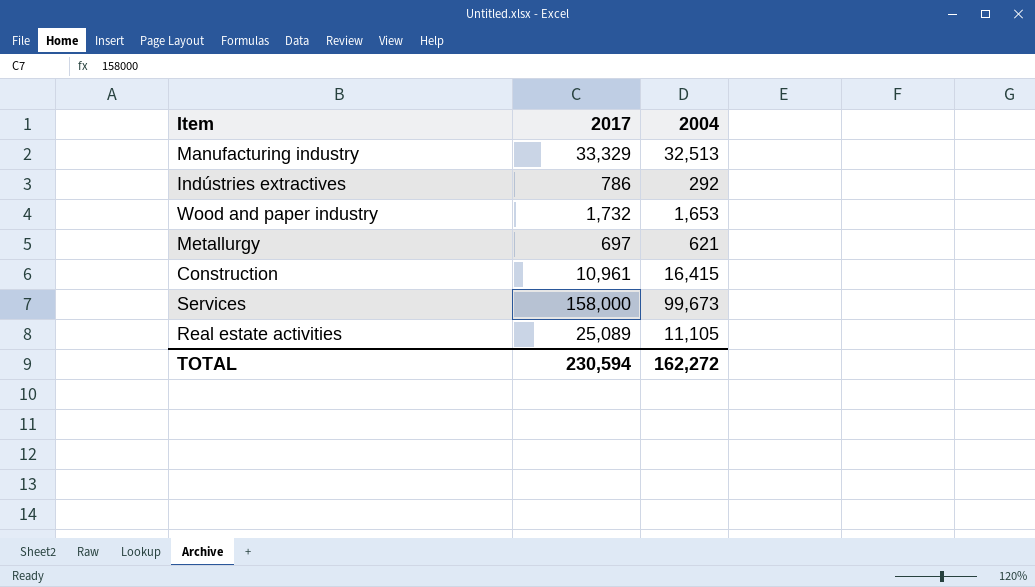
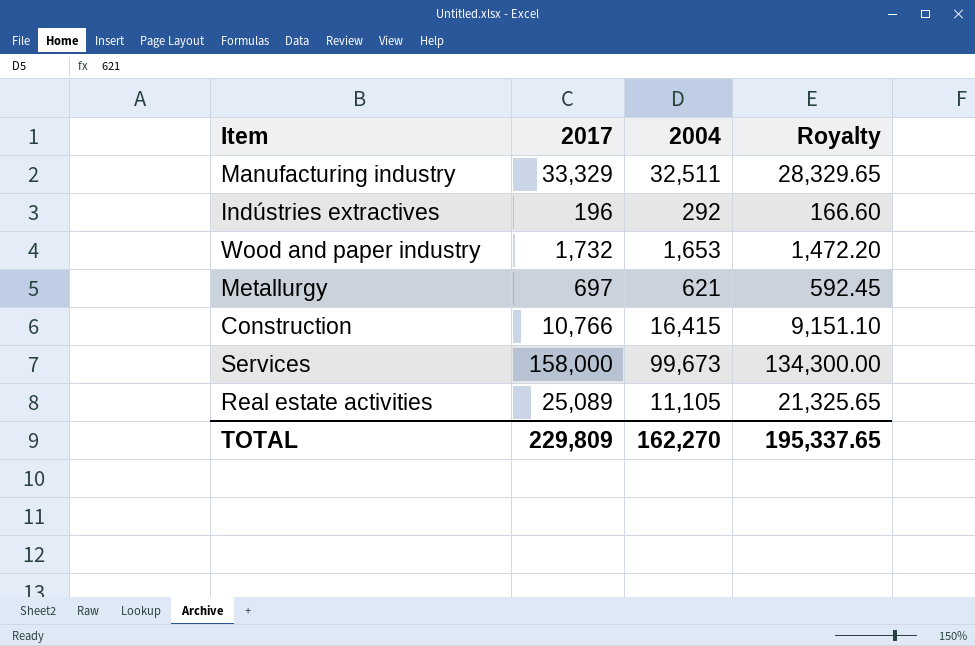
column Royalty | formula: none -> [2017] * 0.85
Manufacturing industry | 2004: 32,513 -> 32,511
Indústries extractives | 2017: 786 -> 196
Construction | 2017: 10,961 -> 10,766
TOTAL | 2017: 230,594 -> 229,809
TOTAL | 2004: 162,272 -> 162,270

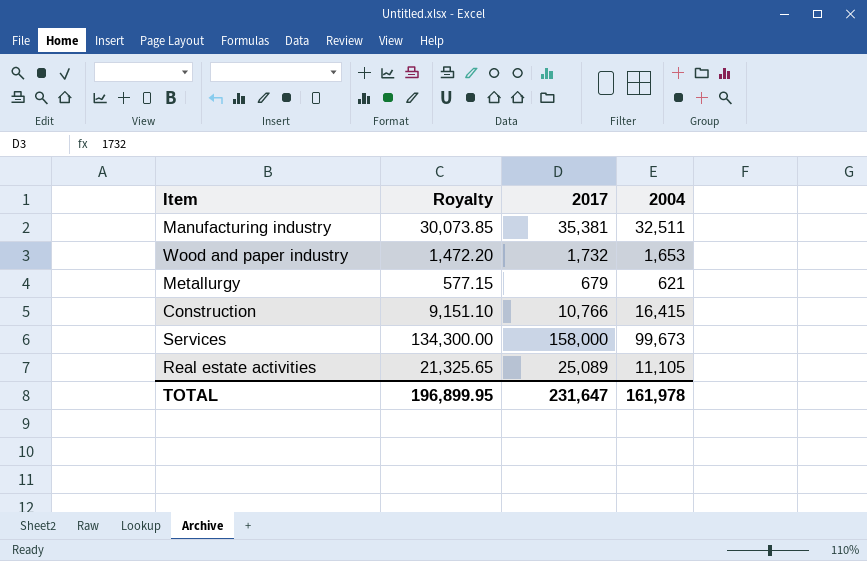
column Royalty | position: 4 -> 2
row Indústries extractives: 196 | 292 | 166.60 -> none
Manufacturing industry | Royalty: 28,329.65 -> 30,073.85
Manufacturing industry | 2017: 33,329 -> 35,381
Metallurgy | Royalty: 592.45 -> 577.15
Metallurgy | 2017: 697 -> 679
TOTAL | Royalty: 195,337.65 -> 196,899.95
TOTAL | 2017: 229,809 -> 231,647
TOTAL | 2004: 162,270 -> 161,978

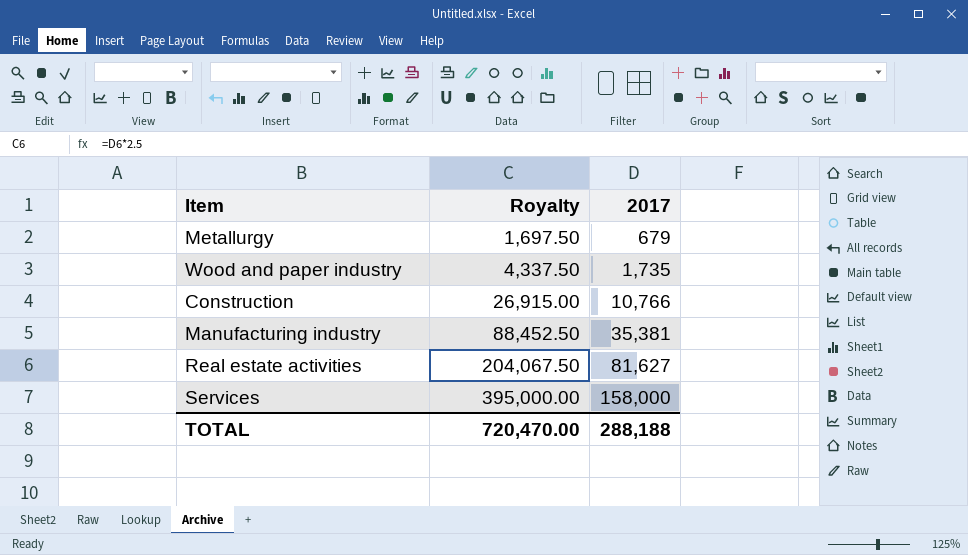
row order: none -> Royalty ascending
column 2004 | position: 4 -> none
column Royalty | formula: [2017] * 0.85 -> [2017] * 2.5
Wood and paper industry | 2017: 1,732 -> 1,735
Real estate activities | 2017: 25,089 -> 81,627
TOTAL | Royalty: 196,899.95 -> 720,470.00
TOTAL | 2017: 231,647 -> 288,188

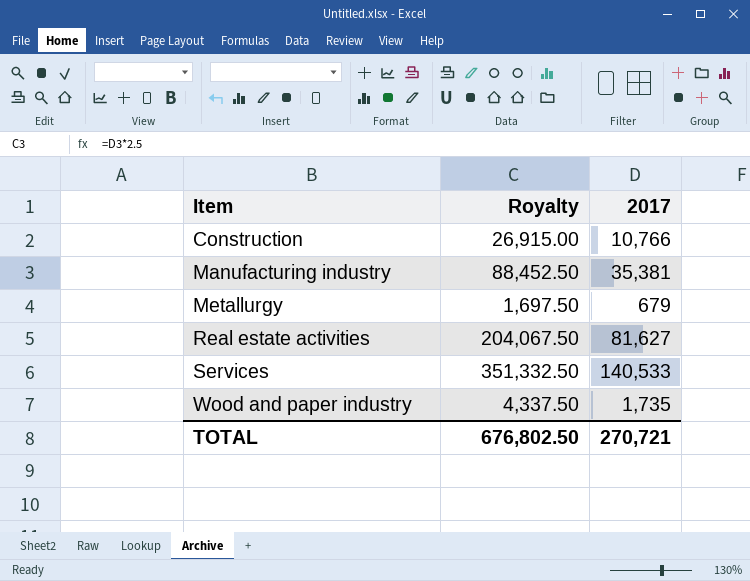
row order: Royalty ascending -> Item ascending
Services | Royalty: 395,000.00 -> 351,332.50
Services | 2017: 158,000 -> 140,533
TOTAL | Royalty: 720,470.00 -> 676,802.50
TOTAL | 2017: 288,188 -> 270,721

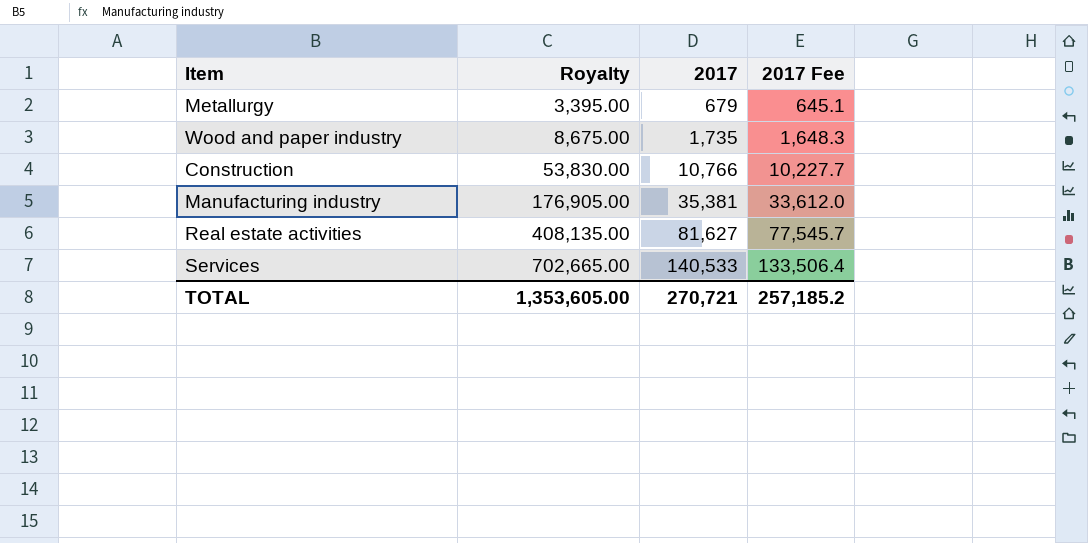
row order: Item ascending -> Royalty ascending
column Royalty | formula: [2017] * 2.5 -> [2017] * 5
column 2017 Fee | formula: none -> [2017] * 0.95
TOTAL | Royalty: 676,802.50 -> 1,353,605.00

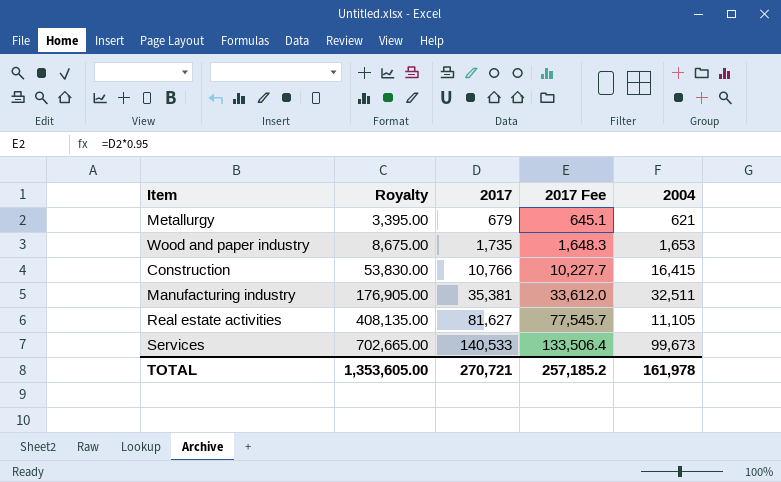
column 2004 | position: none -> 5

